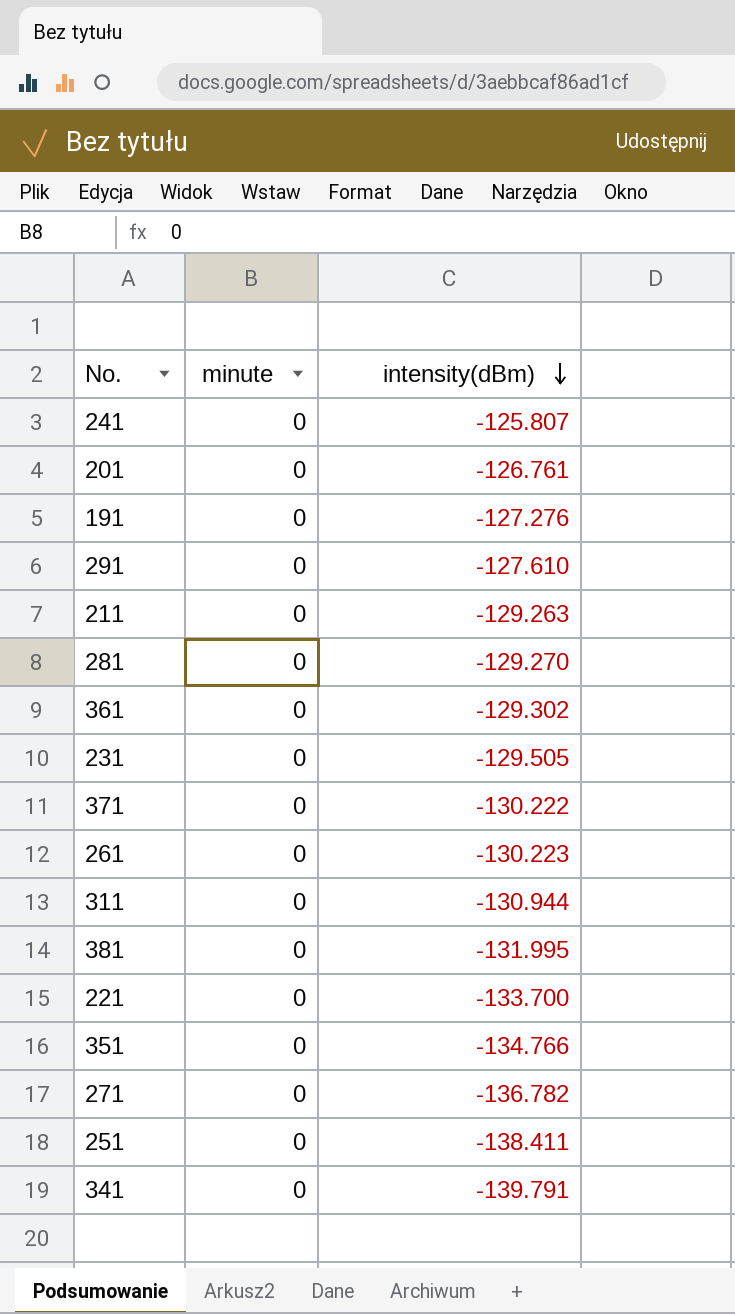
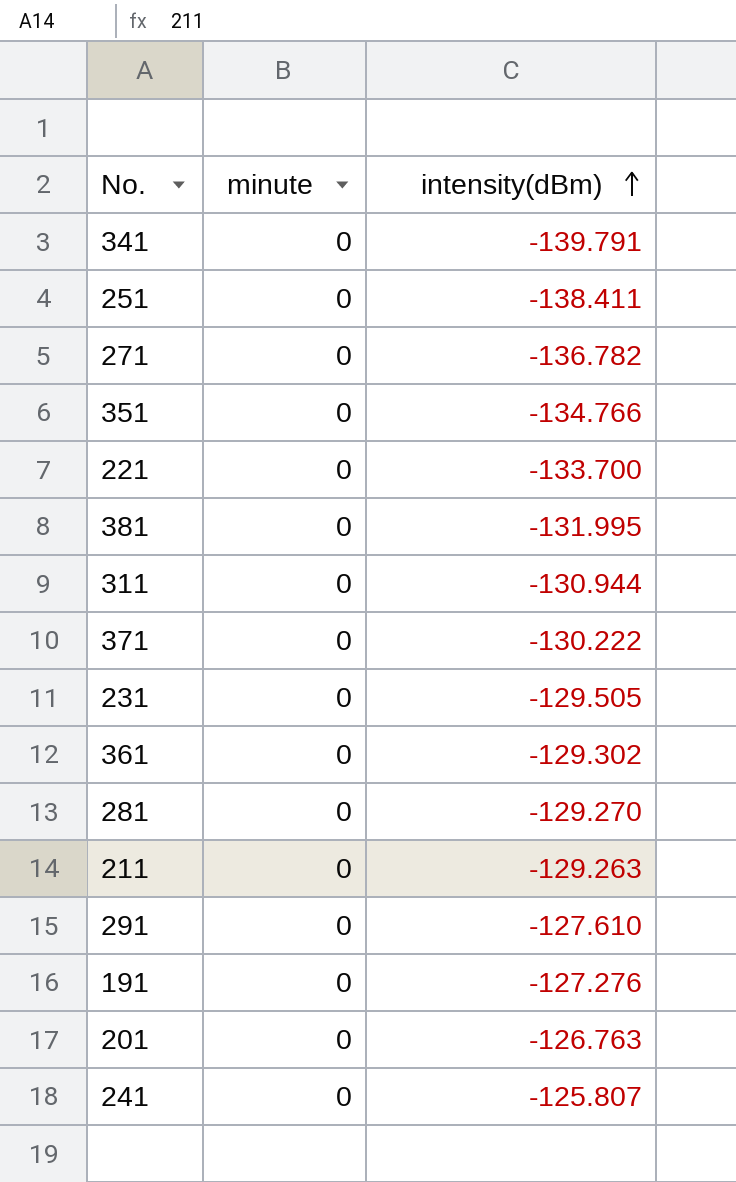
row order: intensity(dBm) descending -> intensity(dBm) ascending
row 261: 0 | -130.223 -> none
201 | intensity(dBm): -126.761 -> -126.763

